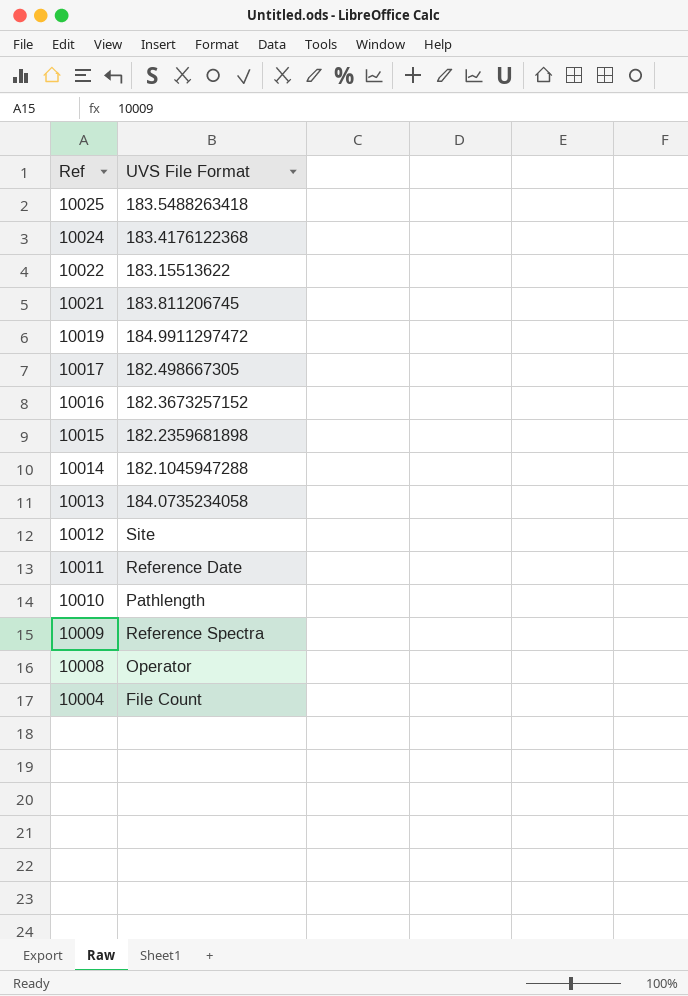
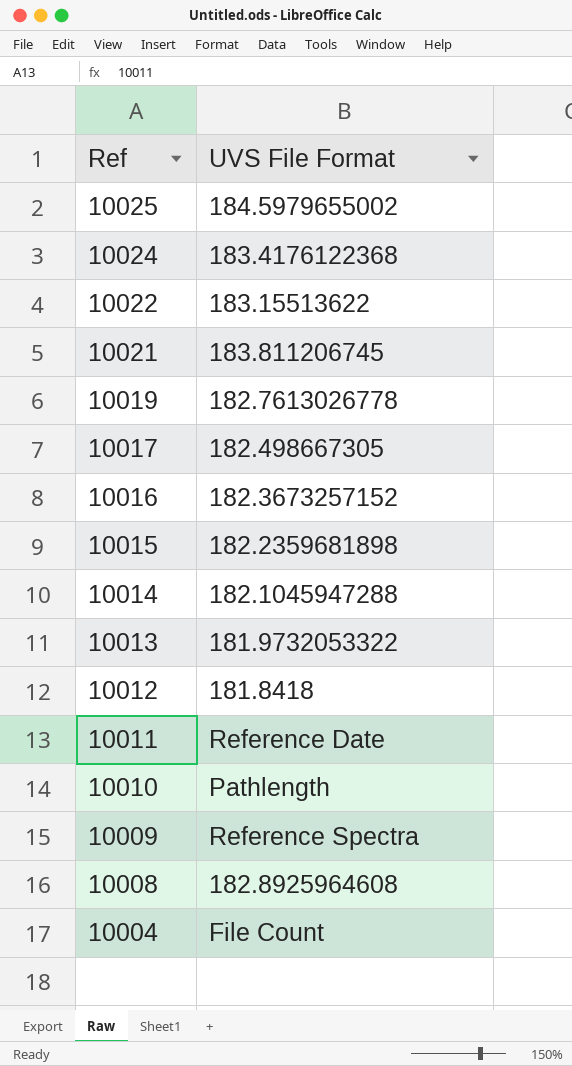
10025 | UVS File Format: 183.5488263418 -> 184.5979655002
10019 | UVS File Format: 184.9911297472 -> 182.7613026778
10013 | UVS File Format: 184.0735234058 -> 181.9732053322
10012 | UVS File Format: Site -> 181.8418
10008 | UVS File Format: Operator -> 182.8925964608

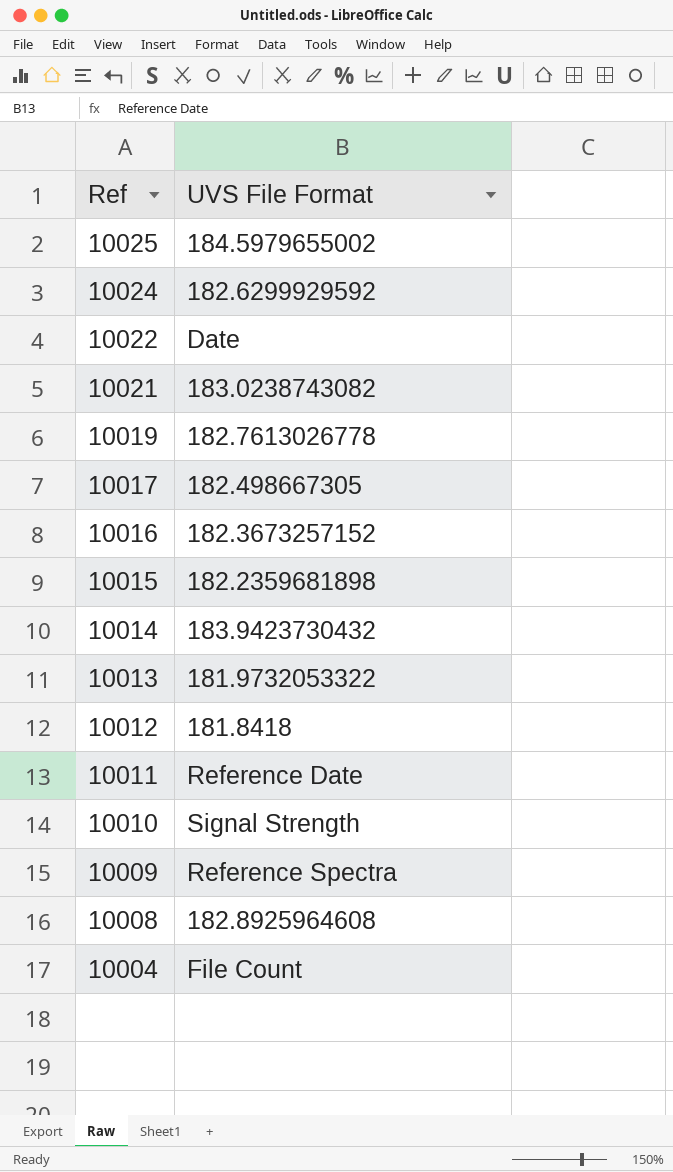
10024 | UVS File Format: 183.4176122368 -> 182.6299929592
10022 | UVS File Format: 183.15513622 -> Date
10021 | UVS File Format: 183.811206745 -> 183.0238743082
10014 | UVS File Format: 182.1045947288 -> 183.9423730432
10010 | UVS File Format: Pathlength -> Signal Strength

